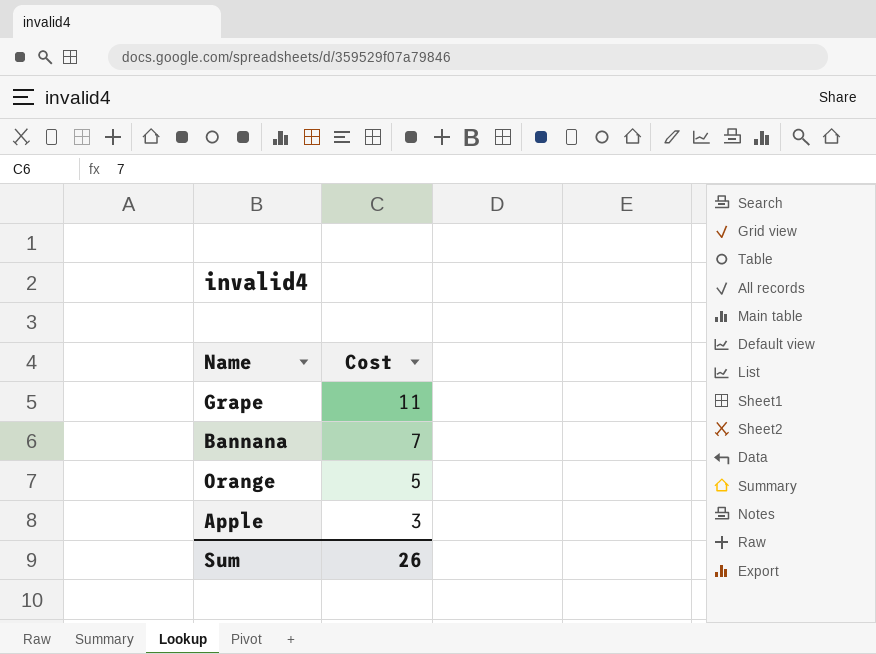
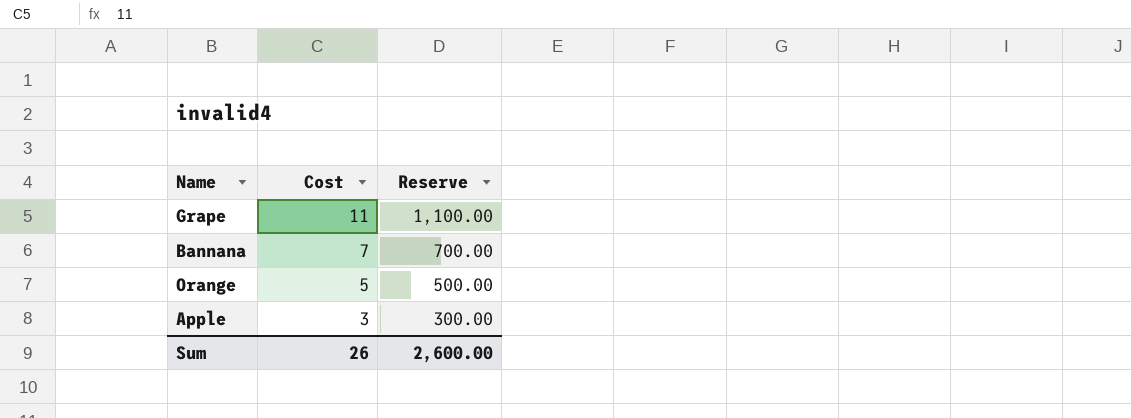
column Reserve | formula: none -> [Cost] * 100

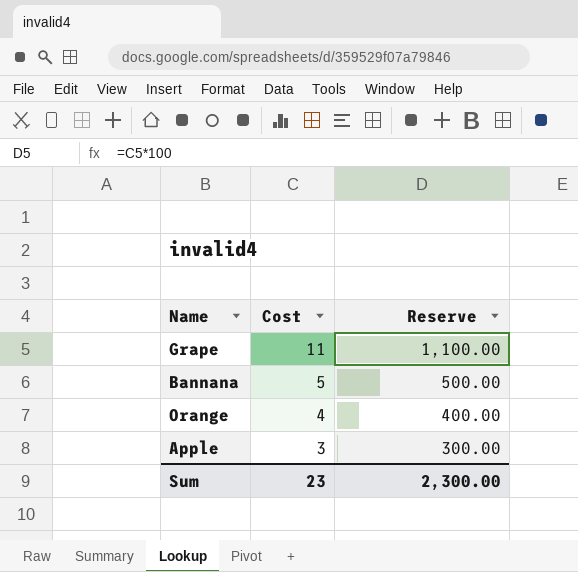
Bannana | Cost: 7 -> 5
Bannana | Reserve: 700.00 -> 500.00
Orange | Cost: 5 -> 4
Orange | Reserve: 500.00 -> 400.00
Sum | Cost: 26 -> 23
Sum | Reserve: 2,600.00 -> 2,300.00

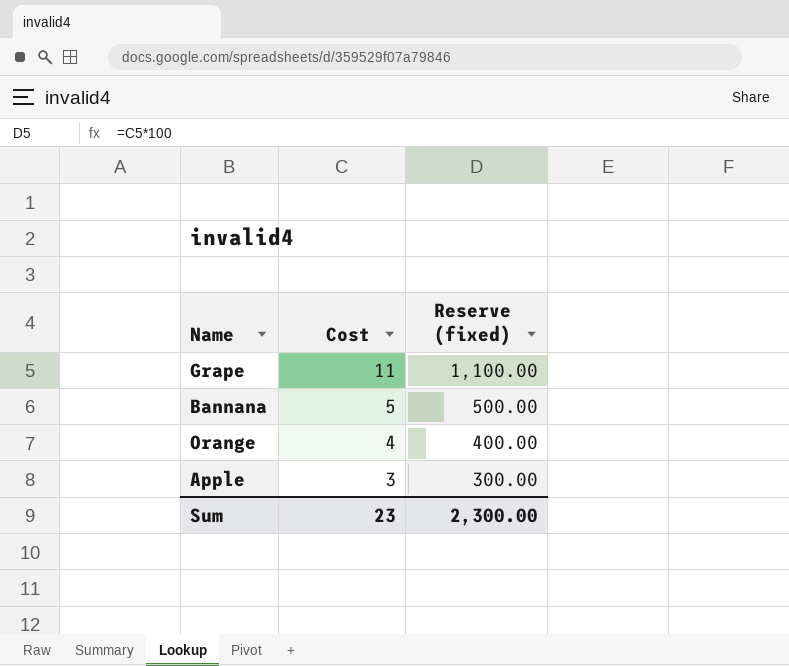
column name: Reserve -> Reserve (fixed)

